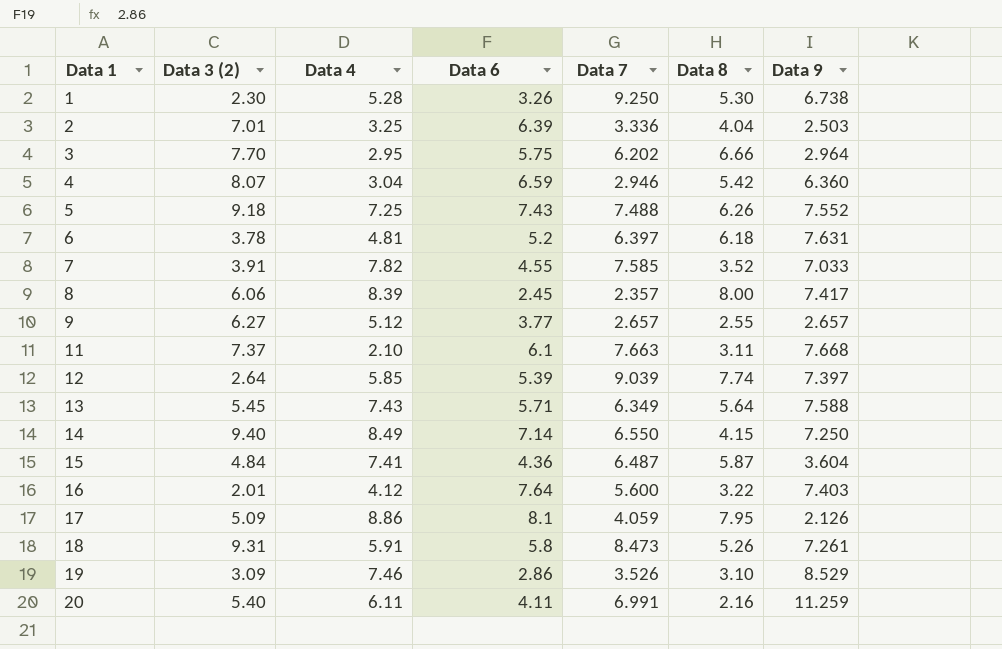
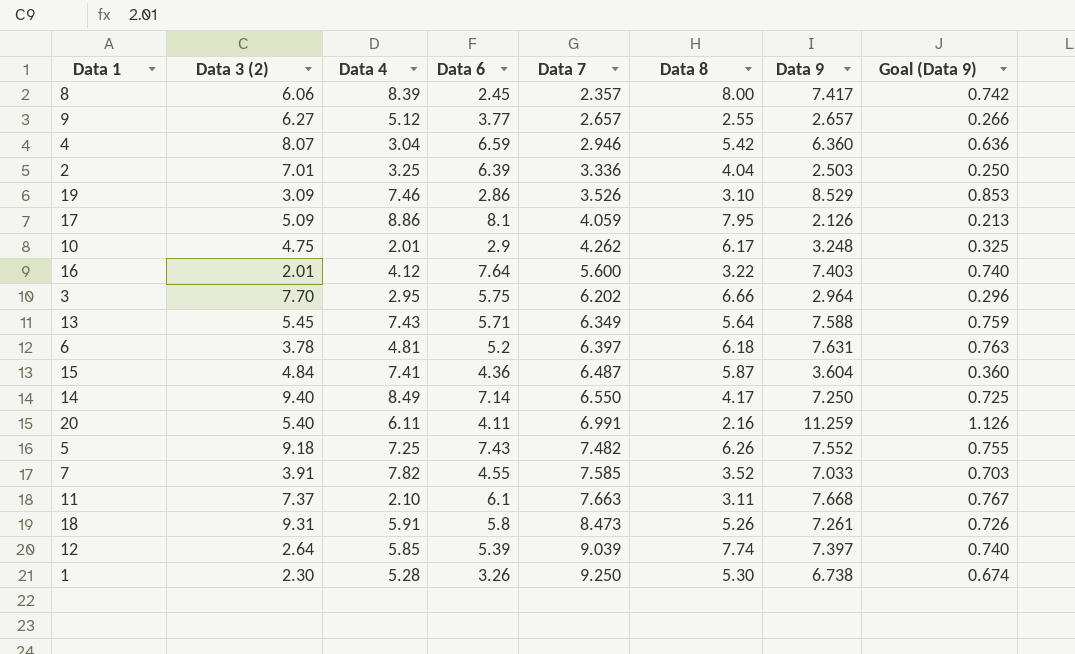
row order: Data 1 ascending -> Data 7 ascending
column Goal (Data 9) | formula: none -> [Data 9] * 0.1
row 10: none -> 4.75 | 2.01 | 2.9 | 4.262 | 6.17 | 3.248 | 0.325
14 | Data 8: 4.15 -> 4.17
5 | Data 7: 7.488 -> 7.482

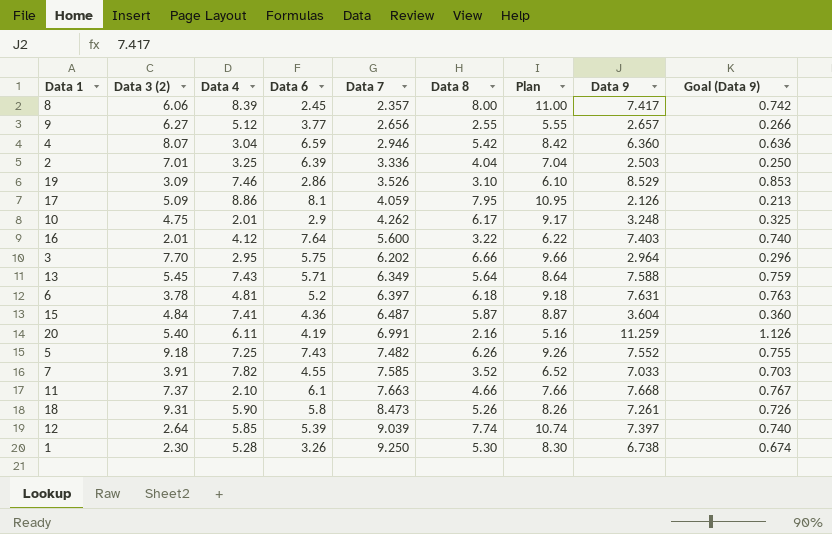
column Plan | formula: none -> [Data 8] + 3
row 14: 9.40 | 8.49 | 7.14 | 6.550 | 4.17 | 7.250 | 0.725 -> none
9 | Data 7: 2.657 -> 2.656
20 | Data 6: 4.11 -> 4.19
11 | Data 8: 3.11 -> 4.66
18 | Data 4: 5.91 -> 5.90

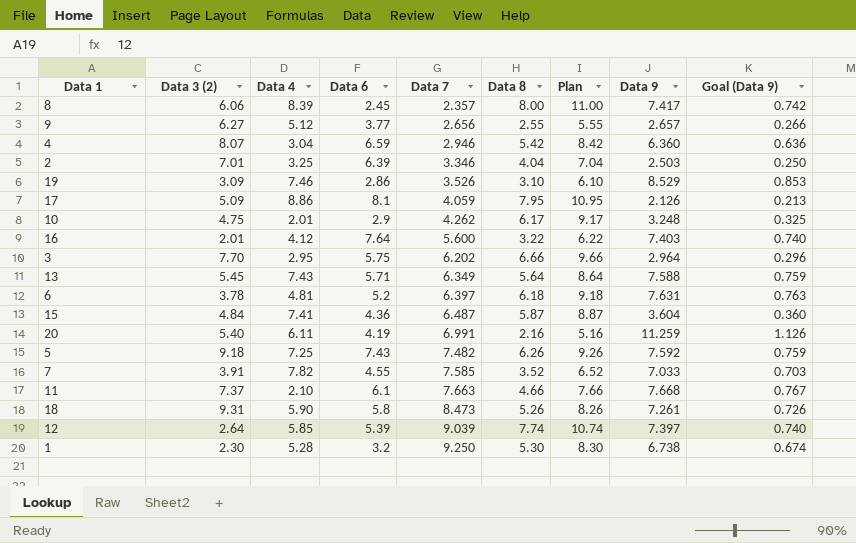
2 | Data 7: 3.336 -> 3.346
5 | Data 9: 7.552 -> 7.592
5 | Goal (Data 9): 0.755 -> 0.759
1 | Data 6: 3.26 -> 3.2

